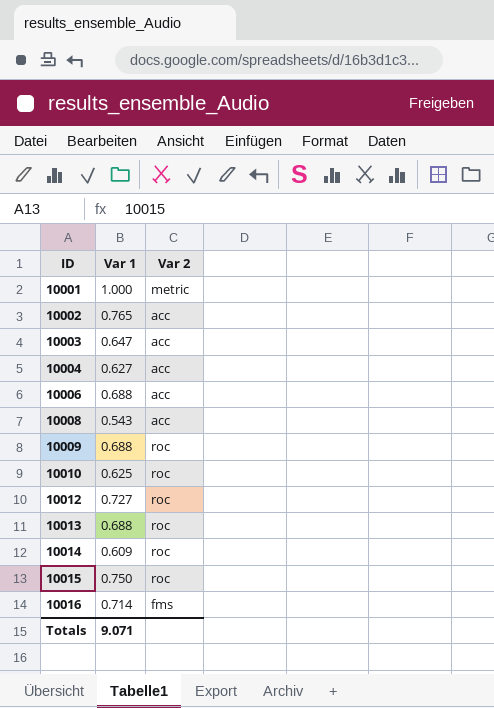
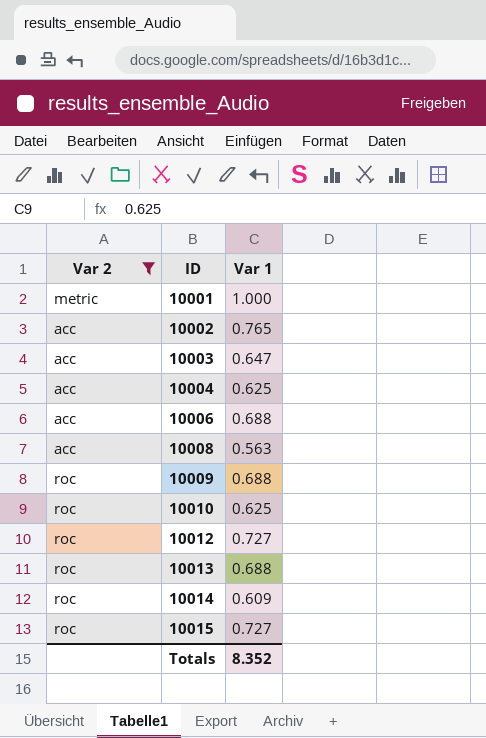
filter: none -> Var 2 != fms
column Var 2 | position: 3 -> 1
10004 | Var 1: 0.627 -> 0.625
10008 | Var 1: 0.543 -> 0.563
10015 | Var 1: 0.750 -> 0.727
Totals | Var 1: 9.071 -> 8.352

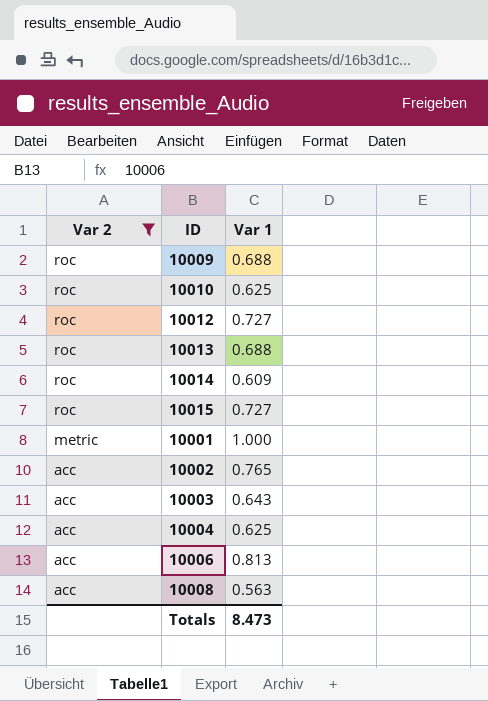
row order: ID ascending -> Var 2 descending
10003 | Var 1: 0.647 -> 0.643
10006 | Var 1: 0.688 -> 0.813
Totals | Var 1: 8.352 -> 8.473

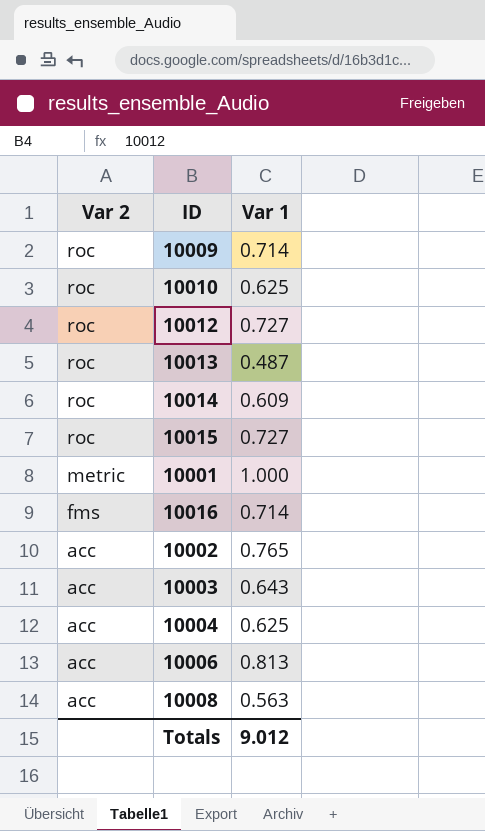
filter: Var 2 != fms -> none
10009 | Var 1: 0.688 -> 0.714
10013 | Var 1: 0.688 -> 0.487
Totals | Var 1: 8.473 -> 9.012

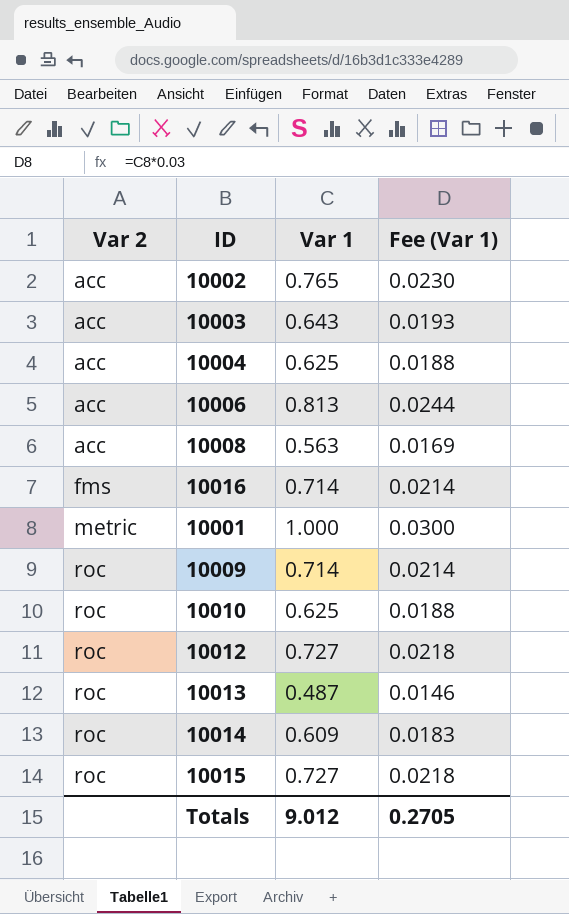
row order: Var 2 descending -> Var 2 ascending
column Fee (Var 1) | formula: none -> [Var 1] * 0.03

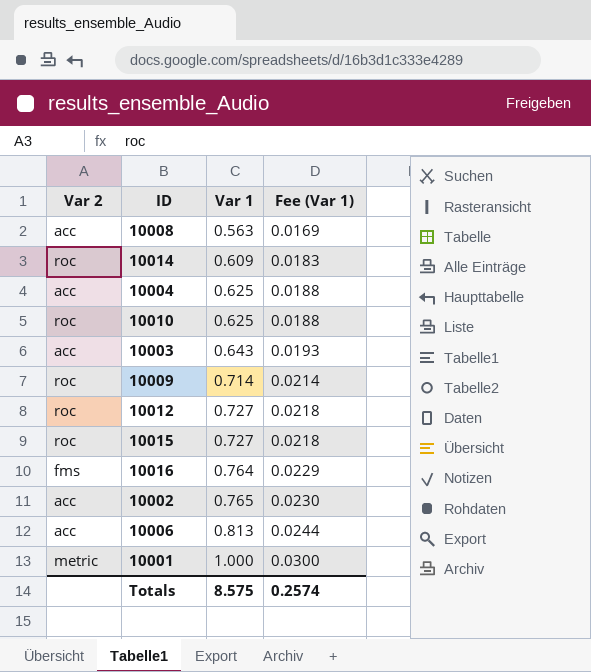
row order: Var 2 ascending -> Var 1 ascending
row 10013: roc | 0.487 | 0.0146 -> none
10016 | Var 1: 0.714 -> 0.764
10016 | Fee (Var 1): 0.0214 -> 0.0229
Totals | Var 1: 9.012 -> 8.575
Totals | Fee (Var 1): 0.2705 -> 0.2574

